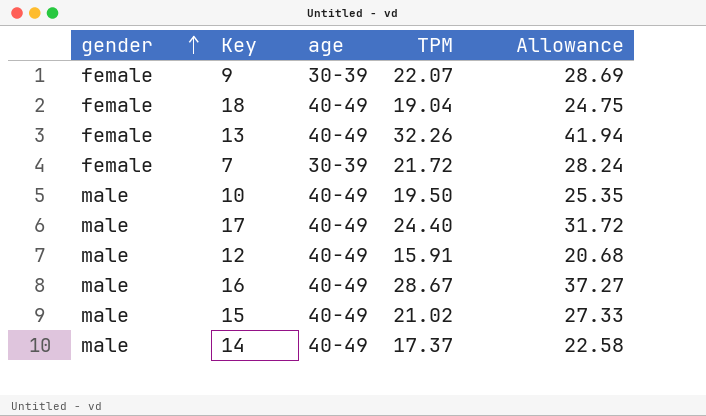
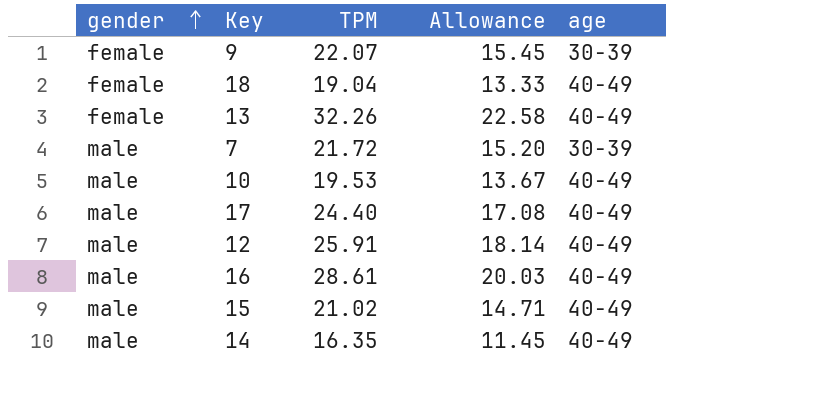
column Allowance | formula: [TPM] * 1.3 -> [TPM] * 0.7
column age | position: 3 -> 5
7 | gender: female -> male
10 | TPM: 19.50 -> 19.53
12 | TPM: 15.91 -> 25.91
16 | TPM: 28.67 -> 28.61
14 | TPM: 17.37 -> 16.35

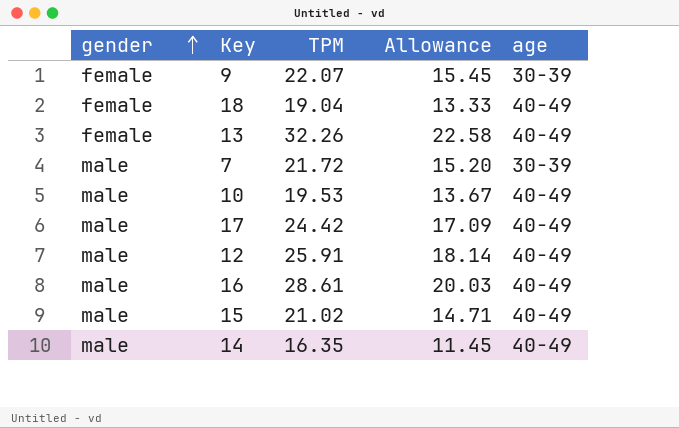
17 | TPM: 24.40 -> 24.42
17 | Allowance: 17.08 -> 17.09

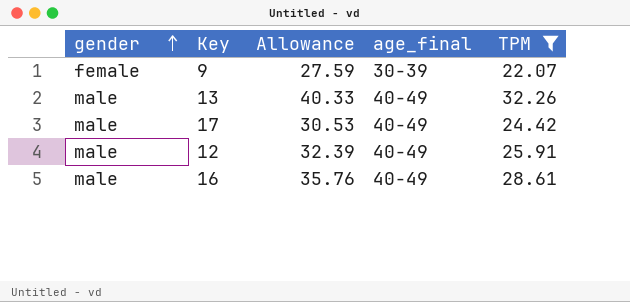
filter: none -> TPM >= 22.07
column Allowance | formula: [TPM] * 0.7 -> [TPM] * 1.25
column name: age -> age_final
column TPM | position: 3 -> 5
13 | gender: female -> male

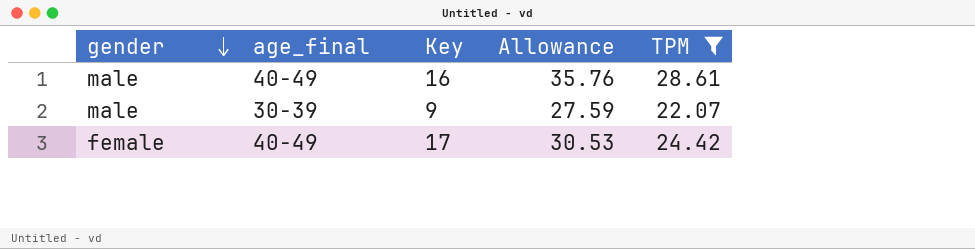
row order: gender ascending -> gender descending
column age_final | position: 4 -> 2
row 13: male | 40.33 | 40-49 | 32.26 -> none
row 12: male | 32.39 | 40-49 | 25.91 -> none
9 | gender: female -> male
17 | gender: male -> female

